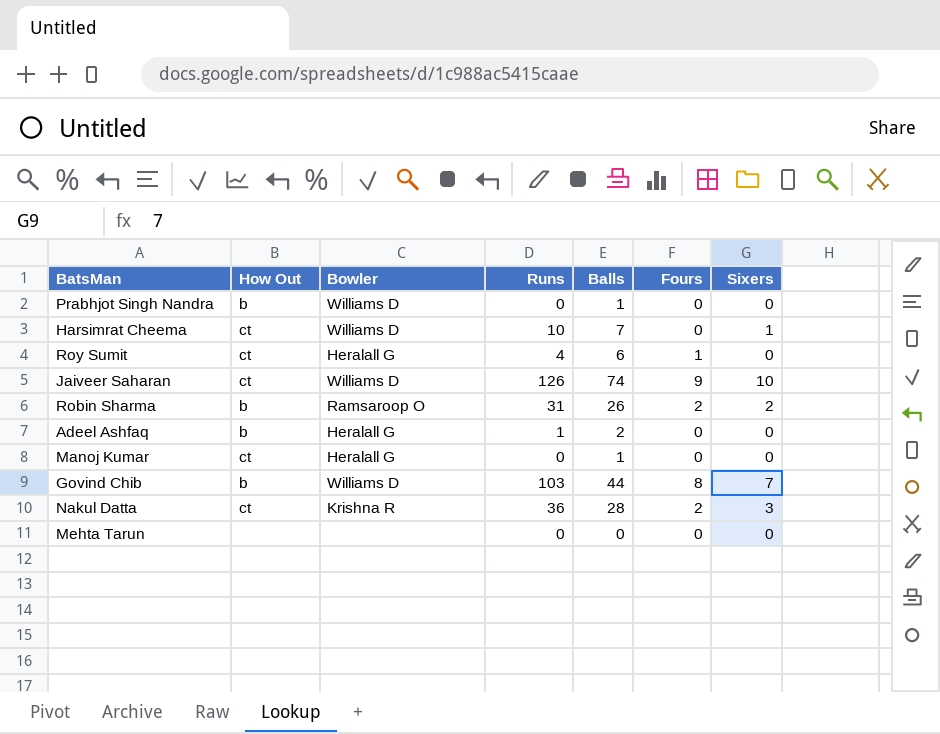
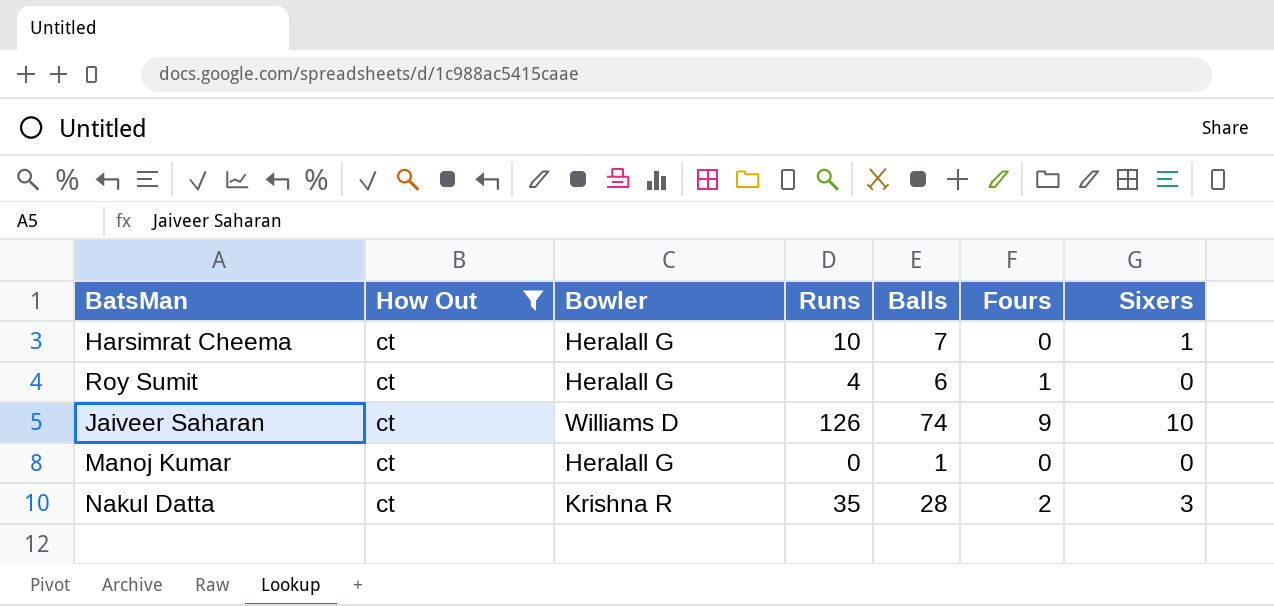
filter: none -> How Out = ct
Harsimrat Cheema | Bowler: Williams D -> Heralall G
Nakul Datta | Runs: 36 -> 35

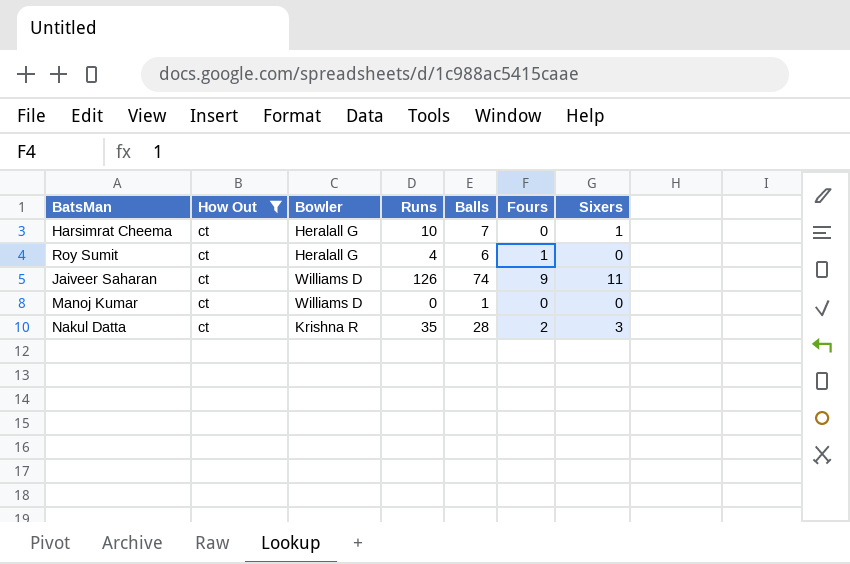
Jaiveer Saharan | Sixers: 10 -> 11
Manoj Kumar | Bowler: Heralall G -> Williams D

